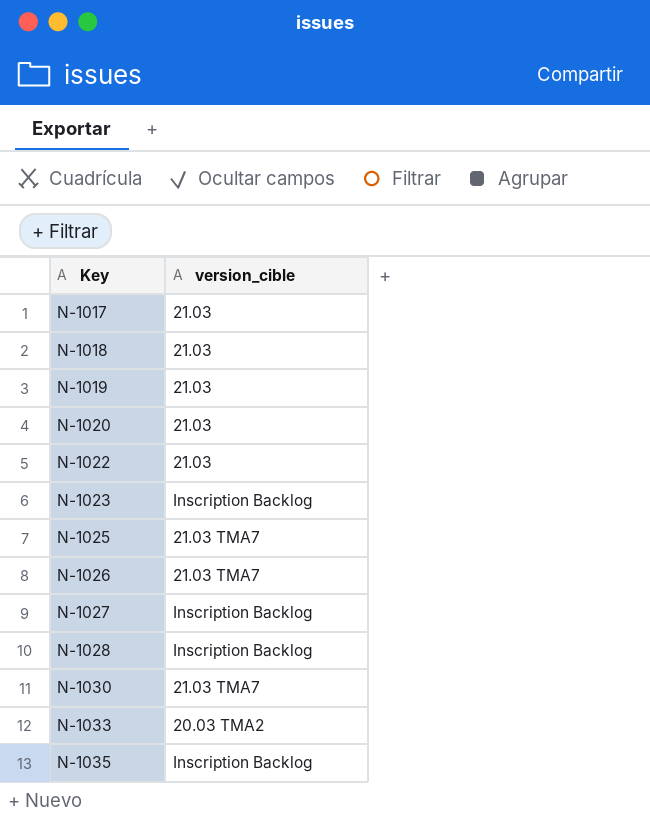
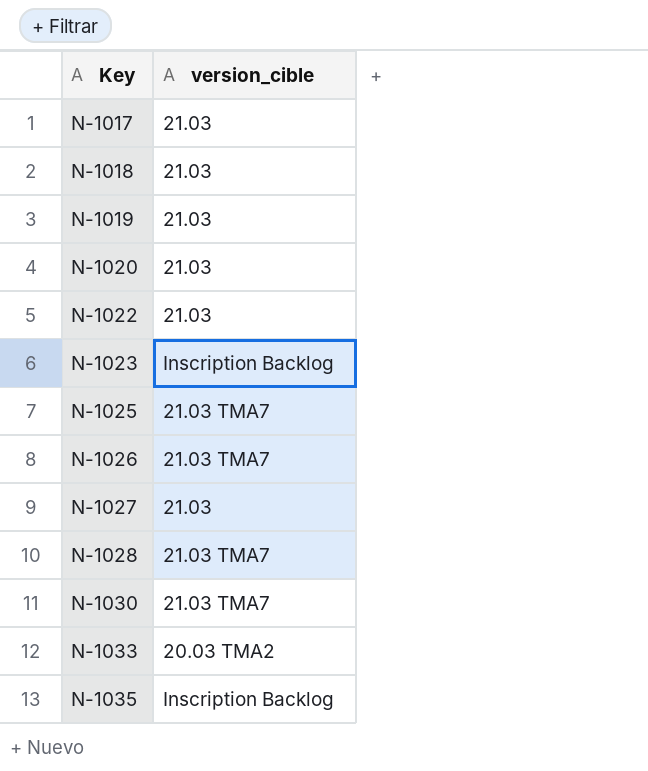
N-1027 | version_cible: Inscription Backlog -> 21.03
N-1028 | version_cible: Inscription Backlog -> 21.03 TMA7

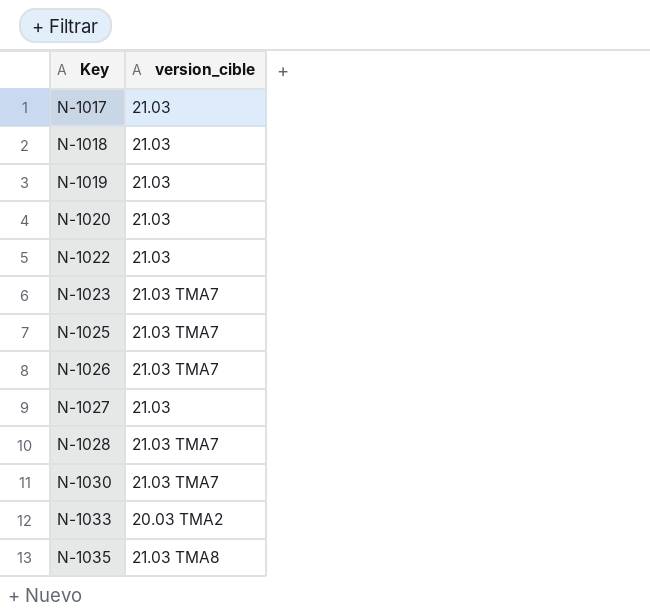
N-1023 | version_cible: Inscription Backlog -> 21.03 TMA7
N-1035 | version_cible: Inscription Backlog -> 21.03 TMA8

